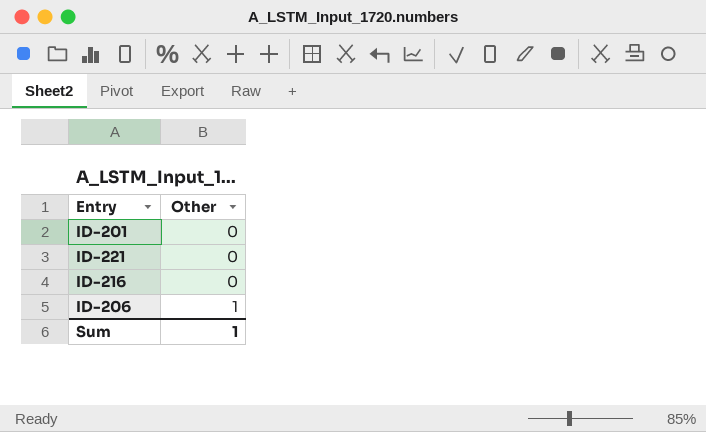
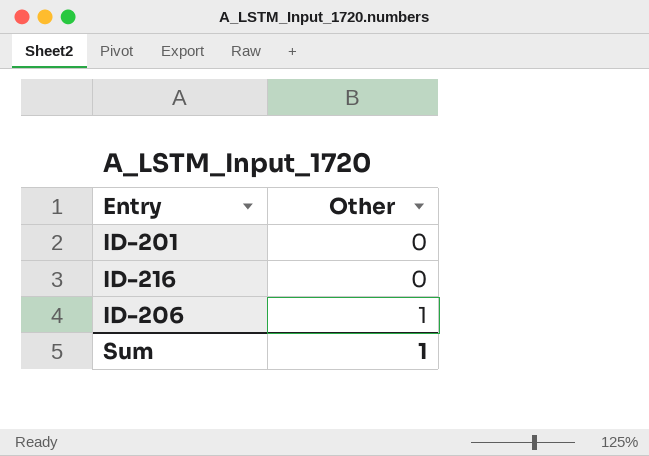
row ID-221: 0 -> none

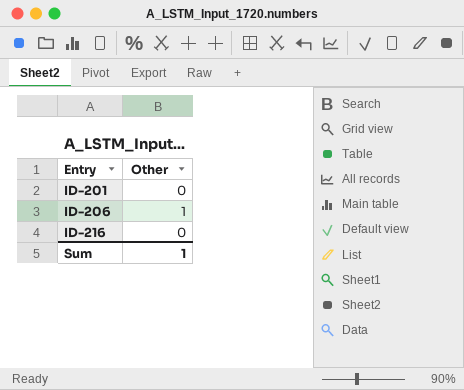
row order: Other ascending -> Entry ascending

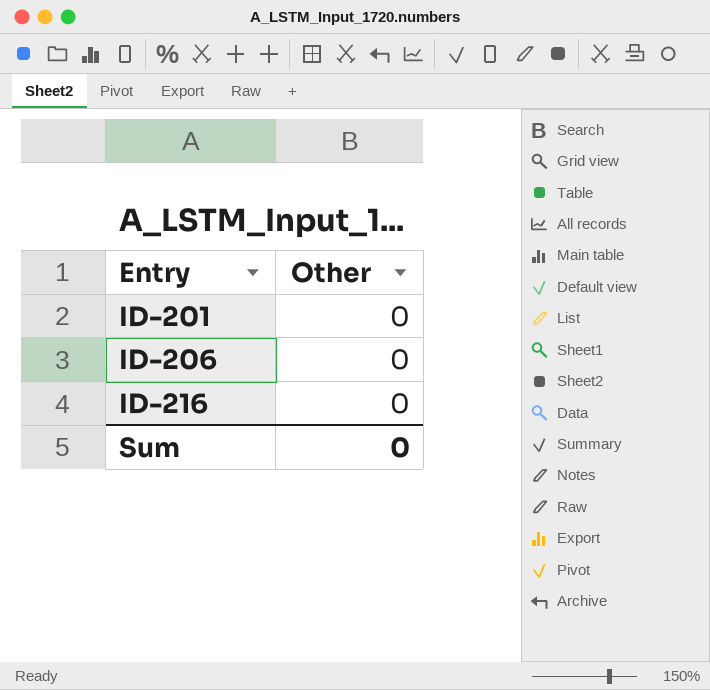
ID-206 | Other: 1 -> 0
Sum | Other: 1 -> 0

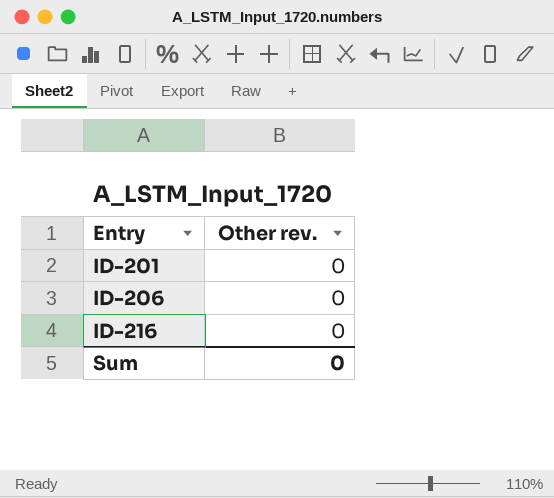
column name: Other -> Other rev.

